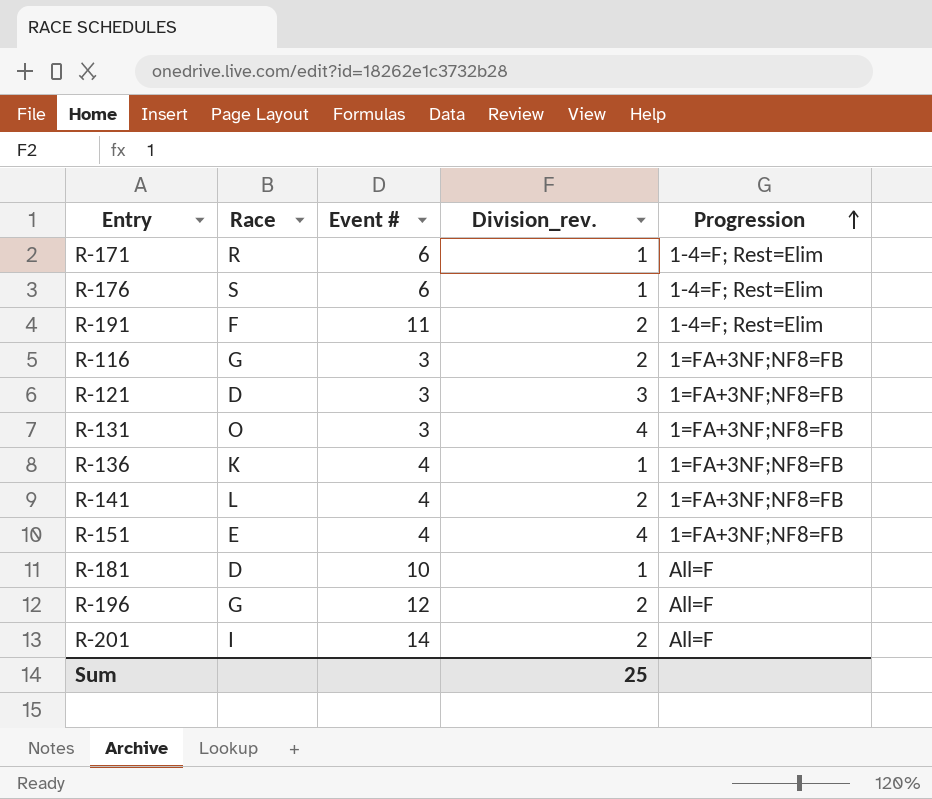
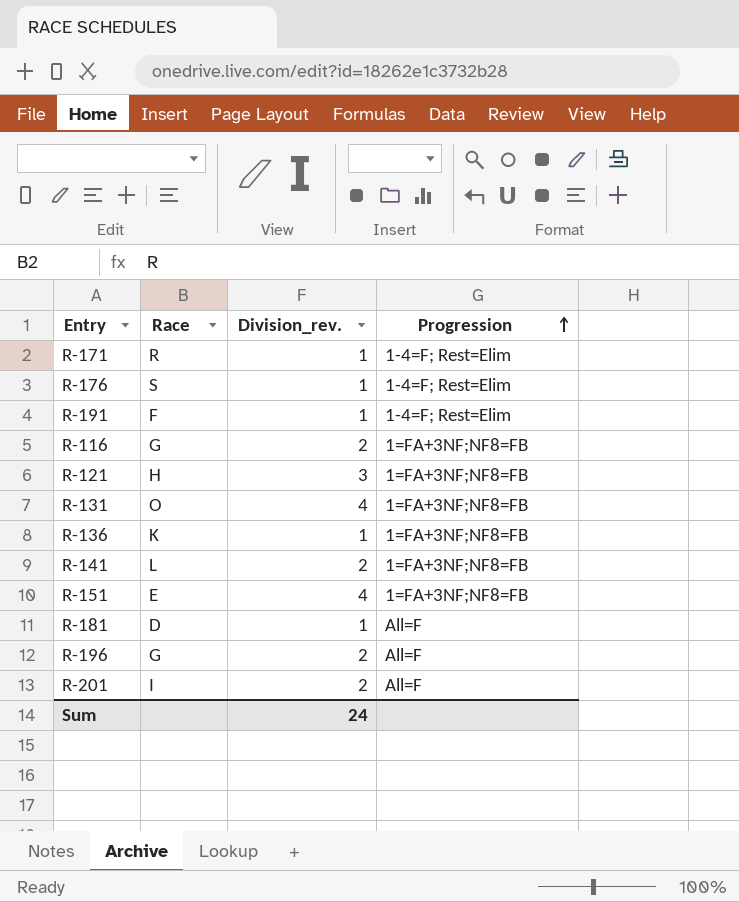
column Event # | position: 3 -> none
R-191 | Division_rev.: 2 -> 1
R-121 | Race: D -> H
Sum | Division_rev.: 25 -> 24

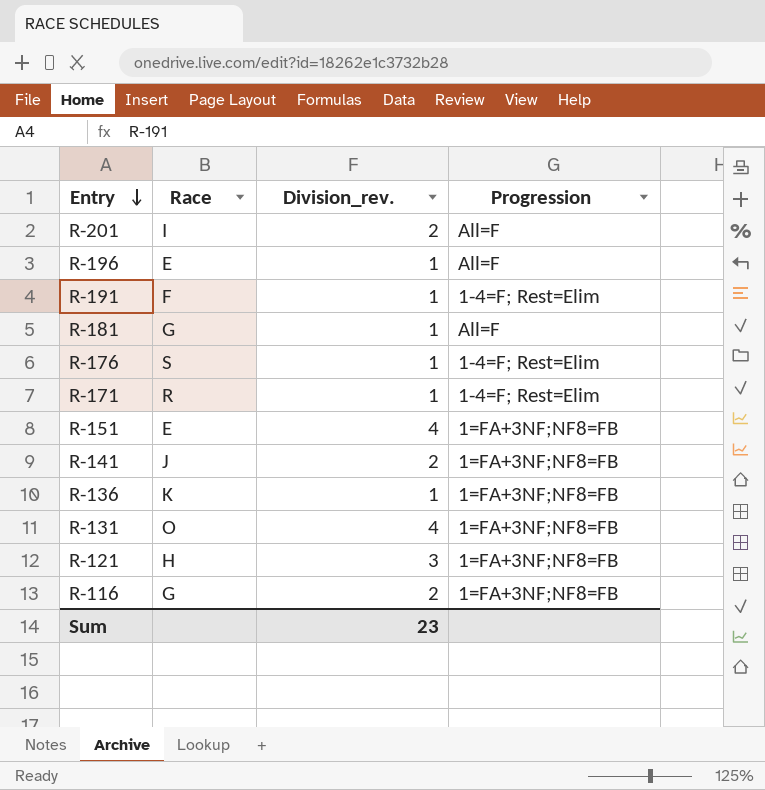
row order: Progression ascending -> Entry descending
R-196 | Race: G -> E
R-196 | Division_rev.: 2 -> 1
R-181 | Race: D -> G
R-141 | Race: L -> J
Sum | Division_rev.: 24 -> 23

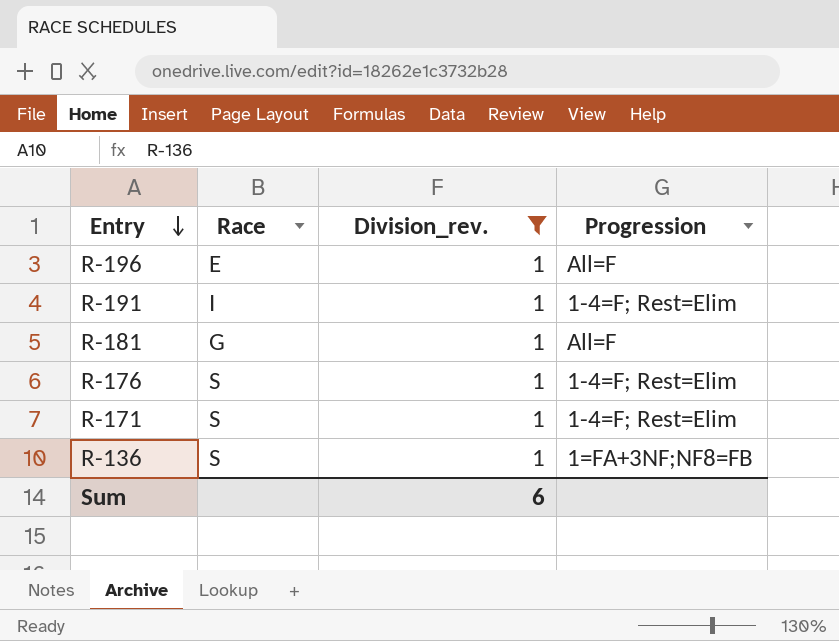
filter: none -> Division_rev. = 1
R-191 | Race: F -> I
R-171 | Race: R -> S
R-136 | Race: K -> S
Sum | Division_rev.: 23 -> 6

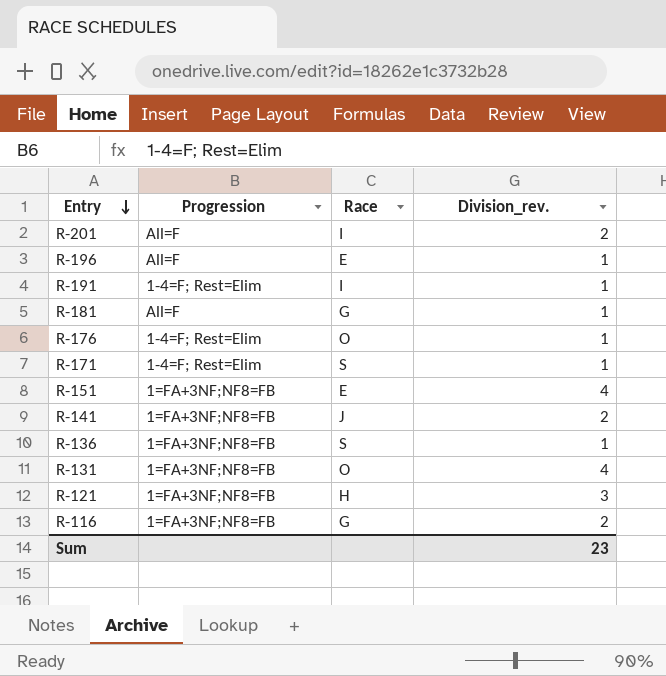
filter: Division_rev. = 1 -> none
column Progression | position: 4 -> 2
R-176 | Race: S -> O
Sum | Division_rev.: 6 -> 23

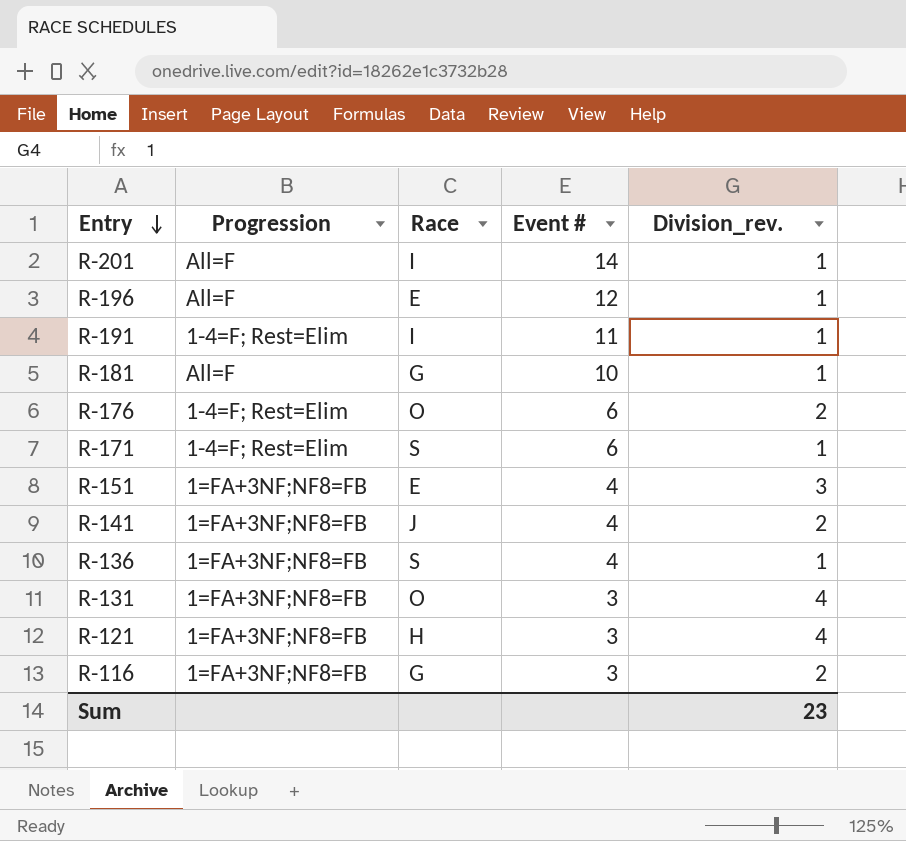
column Event # | position: none -> 4
R-201 | Division_rev.: 2 -> 1
R-176 | Division_rev.: 1 -> 2
R-151 | Division_rev.: 4 -> 3
R-121 | Division_rev.: 3 -> 4

